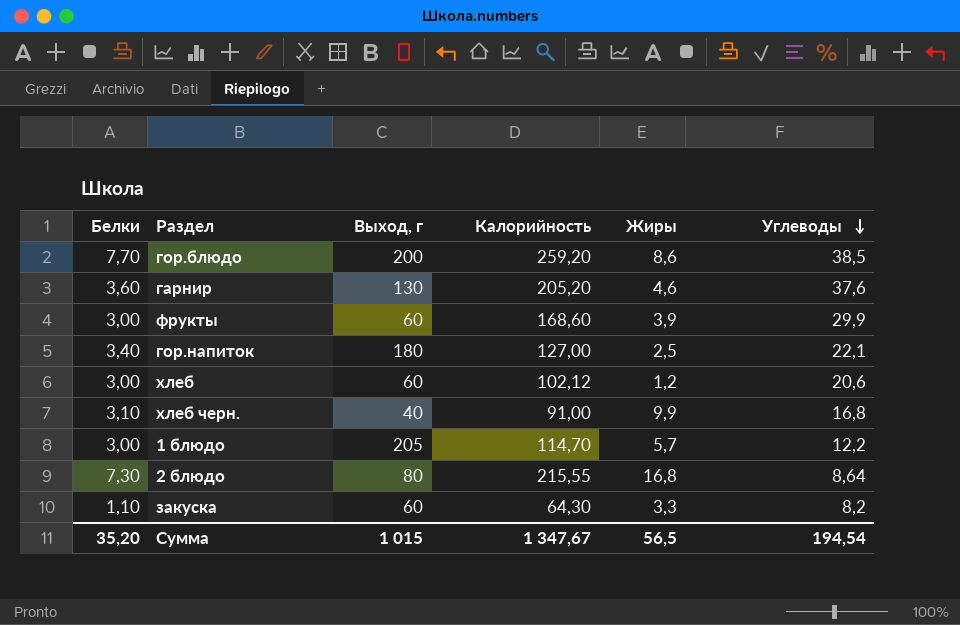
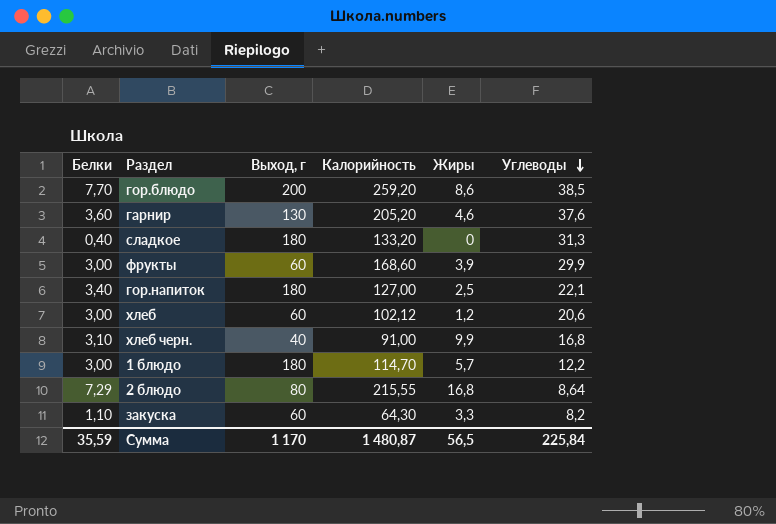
row сладкое: none -> 0,40 | 180 | 133,20 | 0 | 31,3
1 блюдо | Выход, г: 205 -> 180
2 блюдо | Белки: 7,30 -> 7,29
Сумма | Белки: 35,20 -> 35,59
Сумма | Выход, г: 1 015 -> 1 170
Сумма | Калорийность: 1 347,67 -> 1 480,87
Сумма | Углеводы: 194,54 -> 225,84

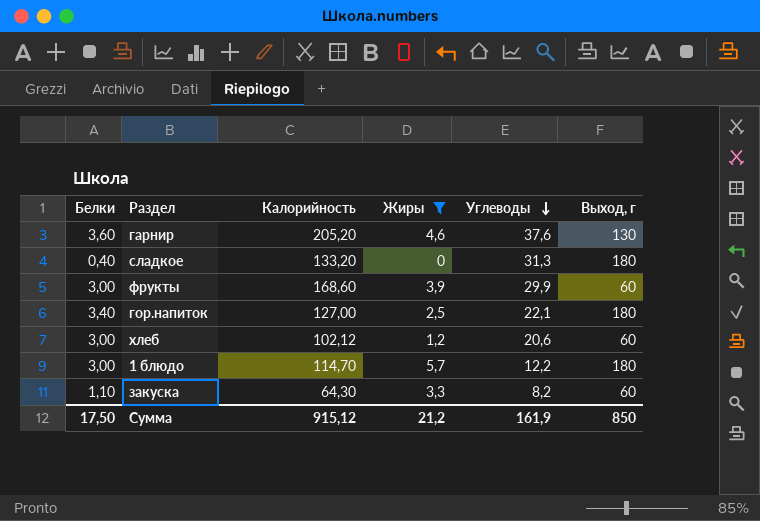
filter: none -> Жиры <= 5,7
column Выход, г | position: 3 -> 6
Сумма | Белки: 35,59 -> 17,50
Сумма | Калорийность: 1 480,87 -> 915,12
Сумма | Жиры: 56,5 -> 21,2
Сумма | Углеводы: 225,84 -> 161,9
Сумма | Выход, г: 1 170 -> 850

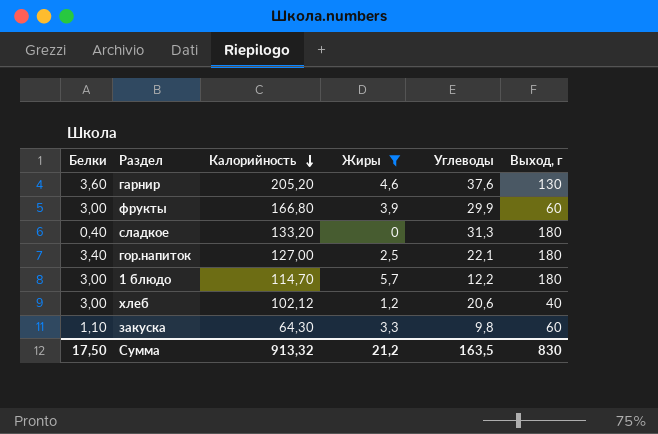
row order: Углеводы descending -> Калорийность descending
фрукты | Калорийность: 168,60 -> 166,80
хлеб | Выход, г: 60 -> 40
закуска | Углеводы: 8,2 -> 9,8
Сумма | Калорийность: 915,12 -> 913,32
Сумма | Углеводы: 161,9 -> 163,5
Сумма | Выход, г: 850 -> 830

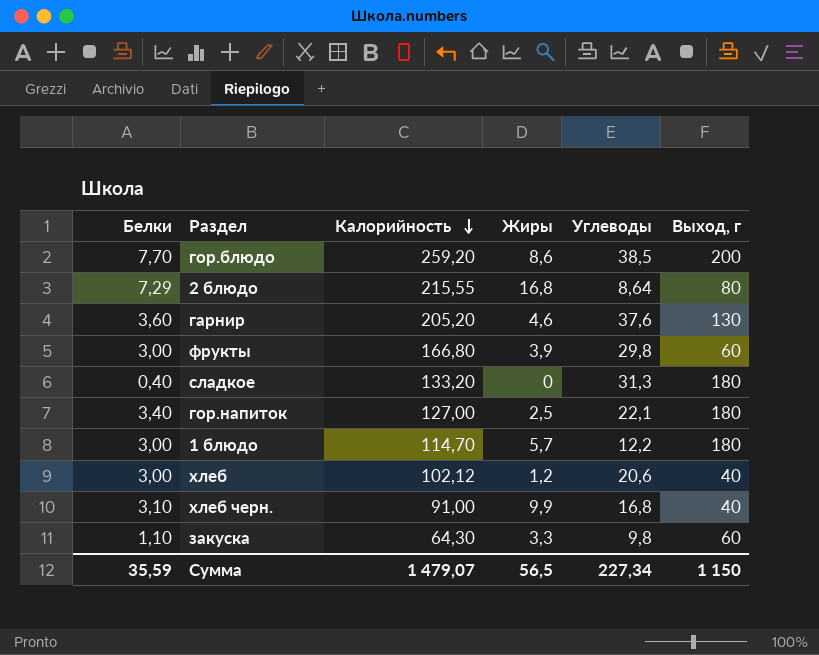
filter: Жиры <= 5,7 -> none
фрукты | Углеводы: 29,9 -> 29,8
Сумма | Белки: 17,50 -> 35,59
Сумма | Калорийность: 913,32 -> 1 479,07
Сумма | Жиры: 21,2 -> 56,5
Сумма | Углеводы: 163,5 -> 227,34
Сумма | Выход, г: 830 -> 1 150

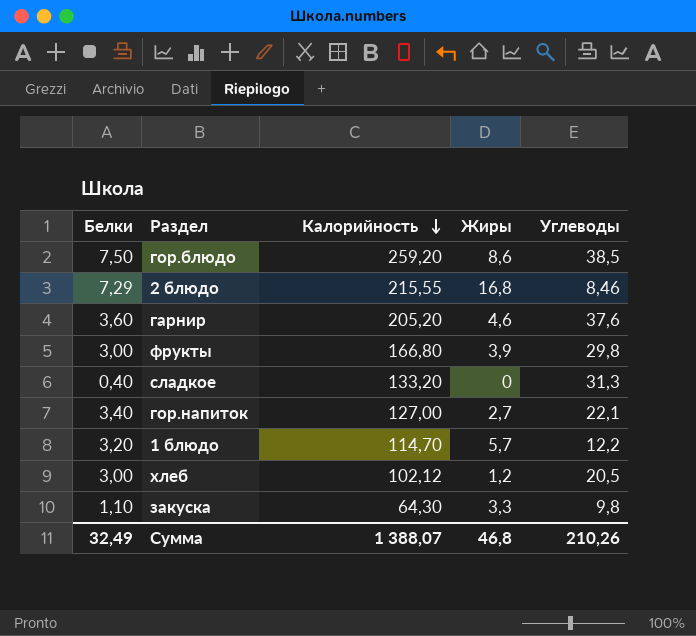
column Выход, г | position: 6 -> none
row хлеб черн.: 3,10 | 91,00 | 9,9 | 16,8 | 40 -> none
гор.блюдо | Белки: 7,70 -> 7,50
2 блюдо | Углеводы: 8,64 -> 8,46
гор.напиток | Жиры: 2,5 -> 2,7
1 блюдо | Белки: 3,00 -> 3,20
хлеб | Углеводы: 20,6 -> 20,5
Сумма | Белки: 35,59 -> 32,49
Сумма | Калорийность: 1 479,07 -> 1 388,07
Сумма | Жиры: 56,5 -> 46,8
Сумма | Углеводы: 227,34 -> 210,26

